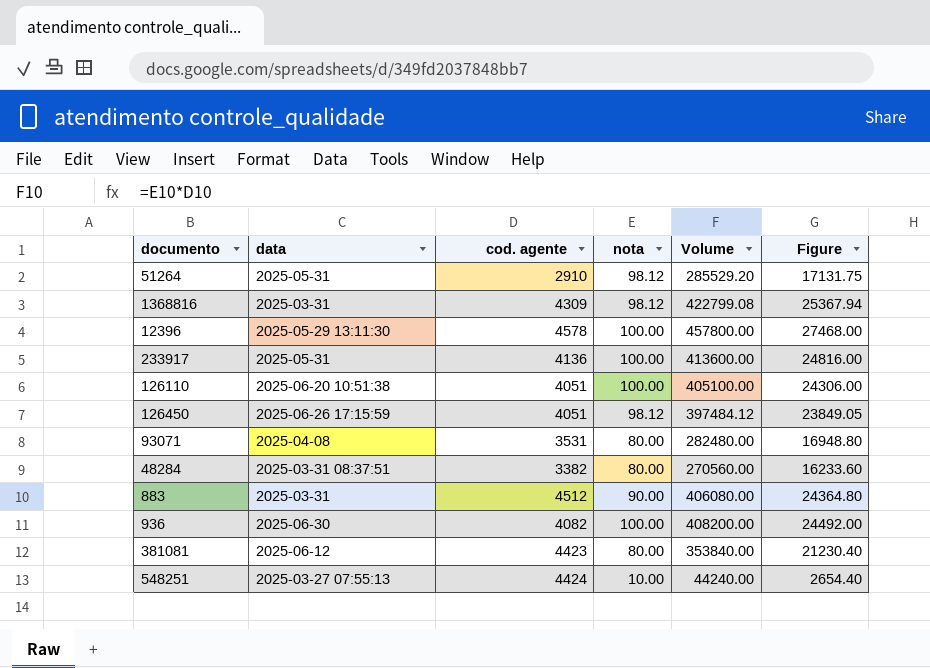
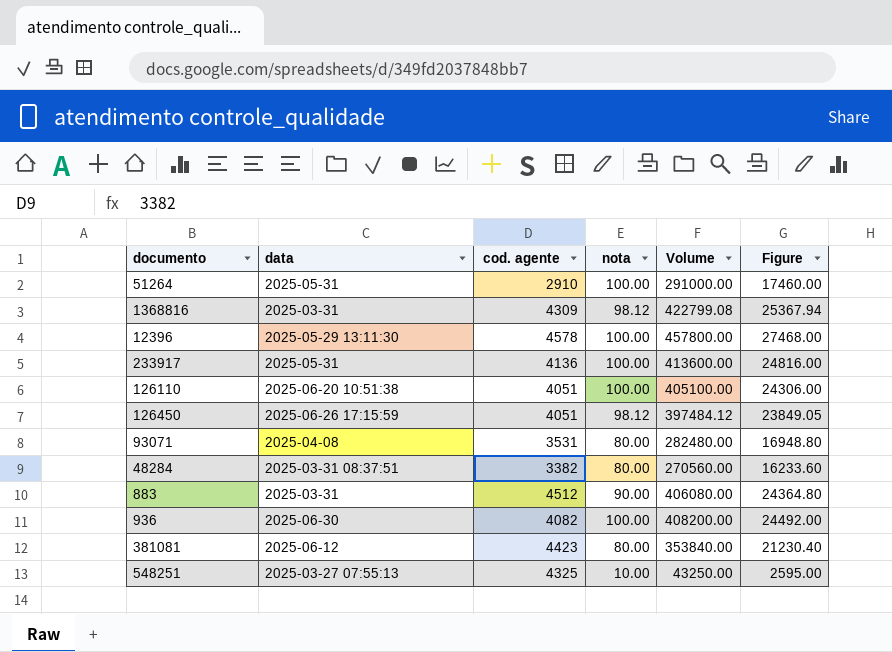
51264 | nota: 98.12 -> 100.00
51264 | Volume: 285529.20 -> 291000.00
51264 | Figure: 17131.75 -> 17460.00
548251 | cod. agente: 4424 -> 4325
548251 | Volume: 44240.00 -> 43250.00
548251 | Figure: 2654.40 -> 2595.00

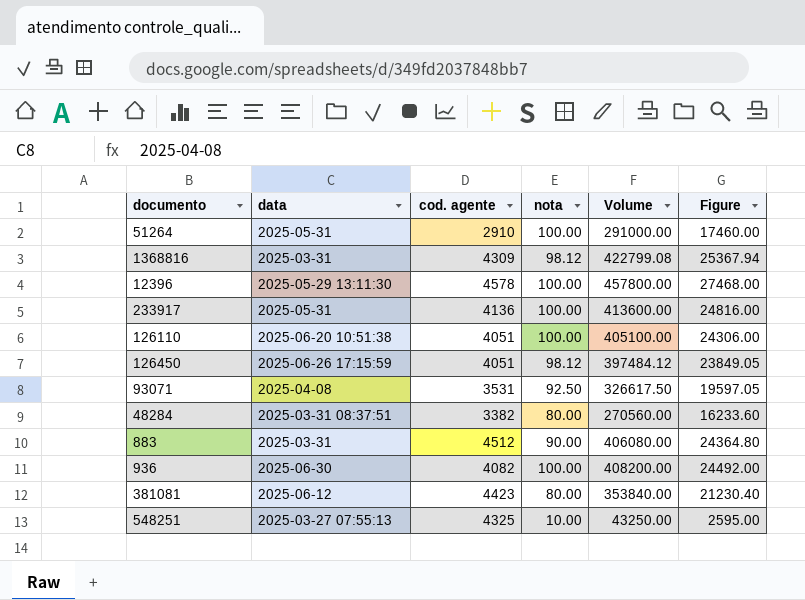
93071 | nota: 80.00 -> 92.50
93071 | Volume: 282480.00 -> 326617.50
93071 | Figure: 16948.80 -> 19597.05

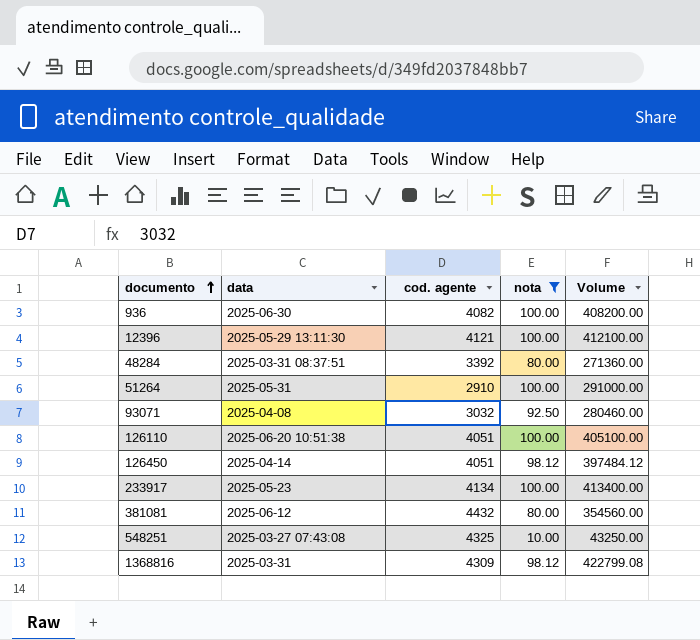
filter: none -> nota != 90.00
row order: none -> documento ascending
column Figure | formula: [Volume] * 0.06 -> none
12396 | cod. agente: 4578 -> 4121
12396 | Volume: 457800.00 -> 412100.00
48284 | cod. agente: 3382 -> 3392
48284 | Volume: 270560.00 -> 271360.00
93071 | cod. agente: 3531 -> 3032
93071 | Volume: 326617.50 -> 280460.00
126450 | data: 2025-06-26 17:15:59 -> 2025-04-14
233917 | data: 2025-05-31 -> 2025-05-23
233917 | cod. agente: 4136 -> 4134
233917 | Volume: 413600.00 -> 413400.00
381081 | cod. agente: 4423 -> 4432
381081 | Volume: 353840.00 -> 354560.00
548251 | data: 2025-03-27 07:55:13 -> 2025-03-27 07:43:08

